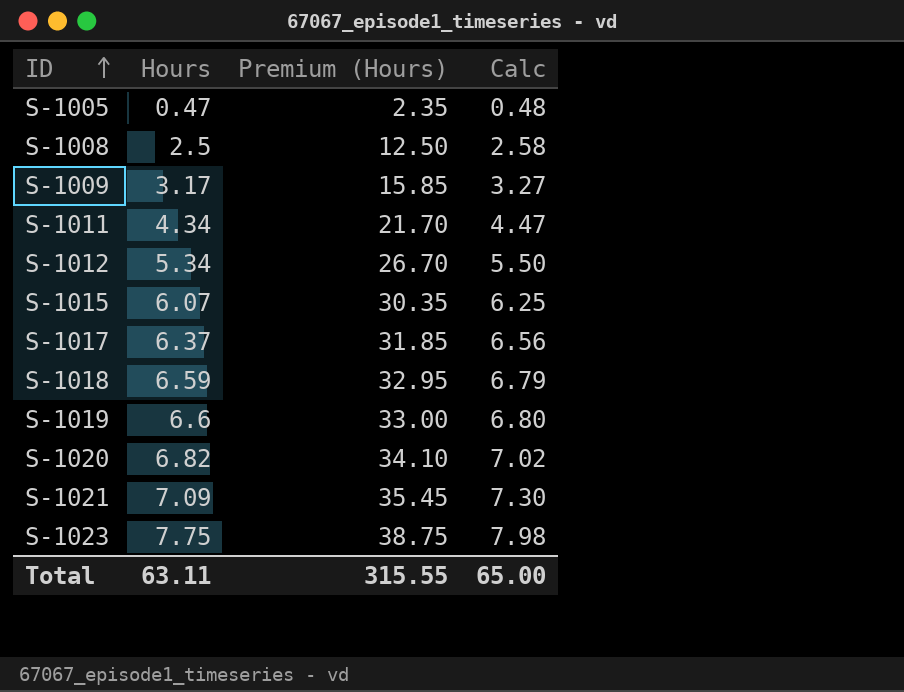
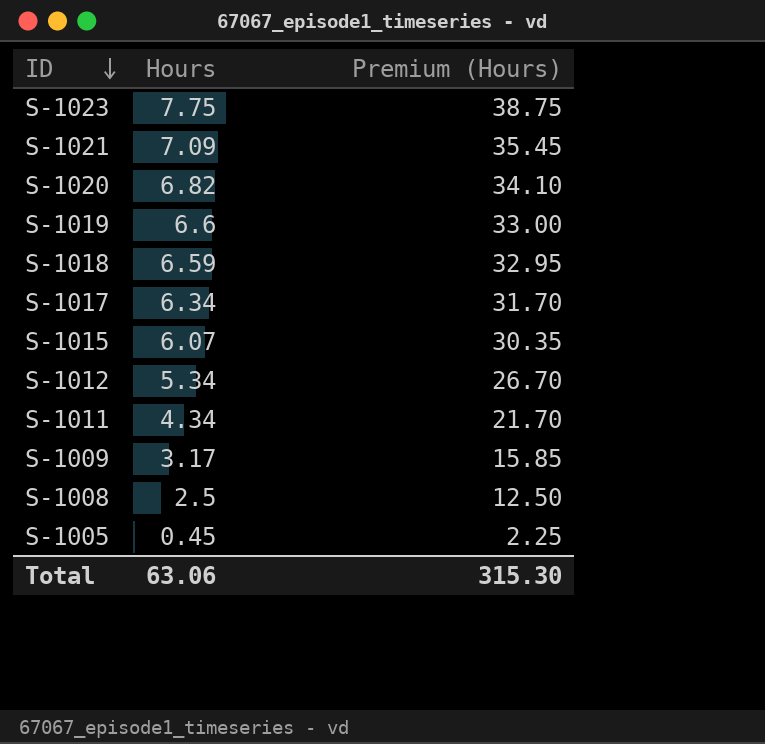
row order: ID ascending -> ID descending
column Calc | formula: [Hours] * 1.03 -> none
S-1017 | Hours: 6.37 -> 6.34
S-1017 | Premium (Hours): 31.85 -> 31.70
S-1005 | Hours: 0.47 -> 0.45
S-1005 | Premium (Hours): 2.35 -> 2.25
Total | Hours: 63.11 -> 63.06
Total | Premium (Hours): 315.55 -> 315.30

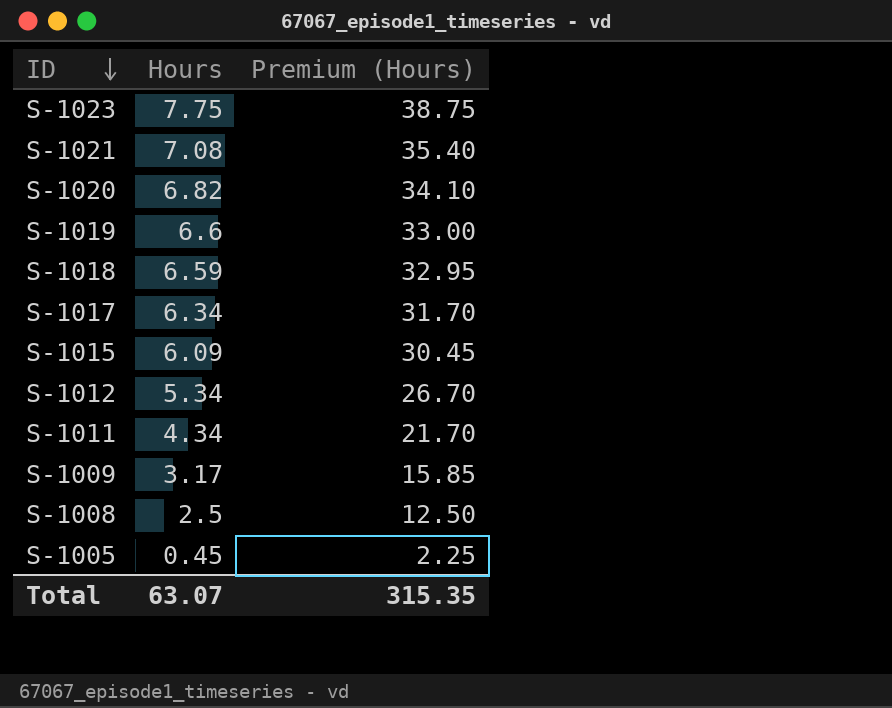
S-1021 | Hours: 7.09 -> 7.08
S-1021 | Premium (Hours): 35.45 -> 35.40
S-1015 | Hours: 6.07 -> 6.09
S-1015 | Premium (Hours): 30.35 -> 30.45
Total | Hours: 63.06 -> 63.07
Total | Premium (Hours): 315.30 -> 315.35

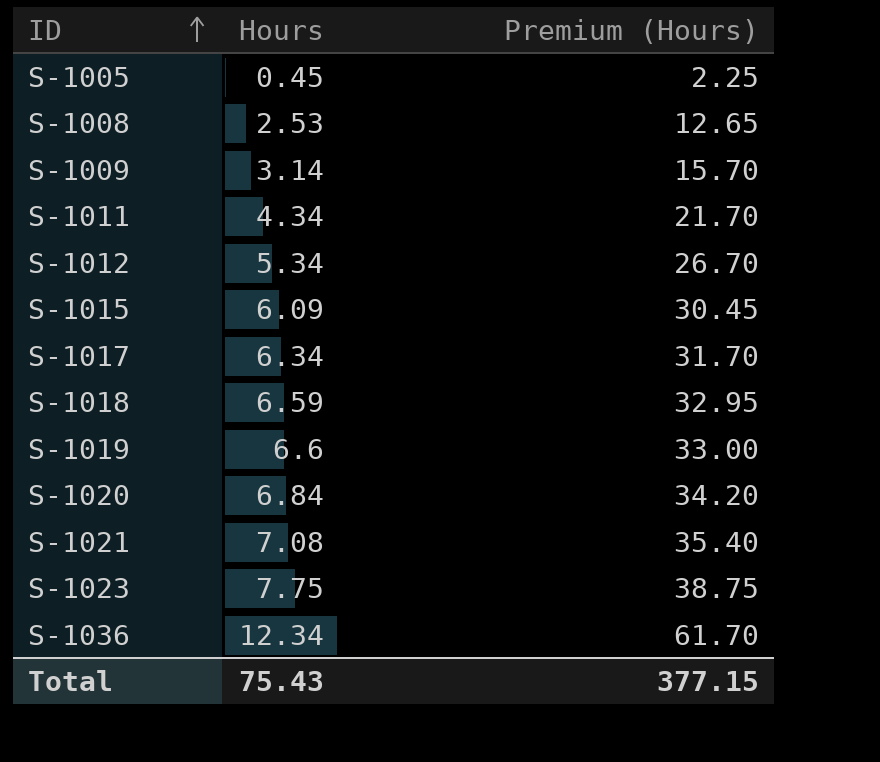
row order: ID descending -> ID ascending
S-1008 | Hours: 2.5 -> 2.53
S-1008 | Premium (Hours): 12.50 -> 12.65
S-1009 | Hours: 3.17 -> 3.14
S-1009 | Premium (Hours): 15.85 -> 15.70
S-1020 | Hours: 6.82 -> 6.84
S-1020 | Premium (Hours): 34.10 -> 34.20
row S-1036: none -> 12.34 | 61.70
Total | Hours: 63.07 -> 75.43
Total | Premium (Hours): 315.35 -> 377.15

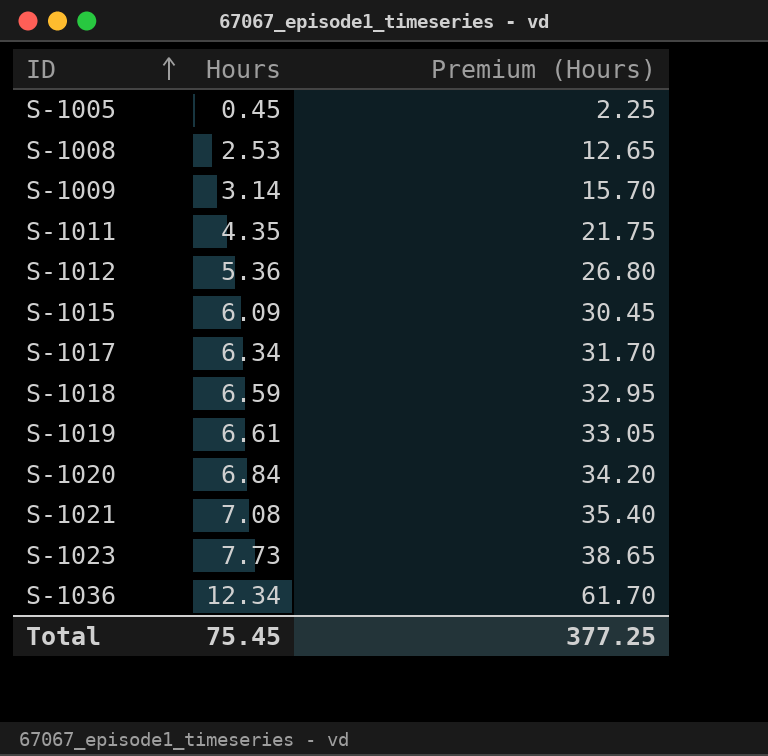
S-1011 | Hours: 4.34 -> 4.35
S-1011 | Premium (Hours): 21.70 -> 21.75
S-1012 | Hours: 5.34 -> 5.36
S-1012 | Premium (Hours): 26.70 -> 26.80
S-1019 | Hours: 6.6 -> 6.61
S-1019 | Premium (Hours): 33.00 -> 33.05
S-1023 | Hours: 7.75 -> 7.73
S-1023 | Premium (Hours): 38.75 -> 38.65
Total | Hours: 75.43 -> 75.45
Total | Premium (Hours): 377.15 -> 377.25

